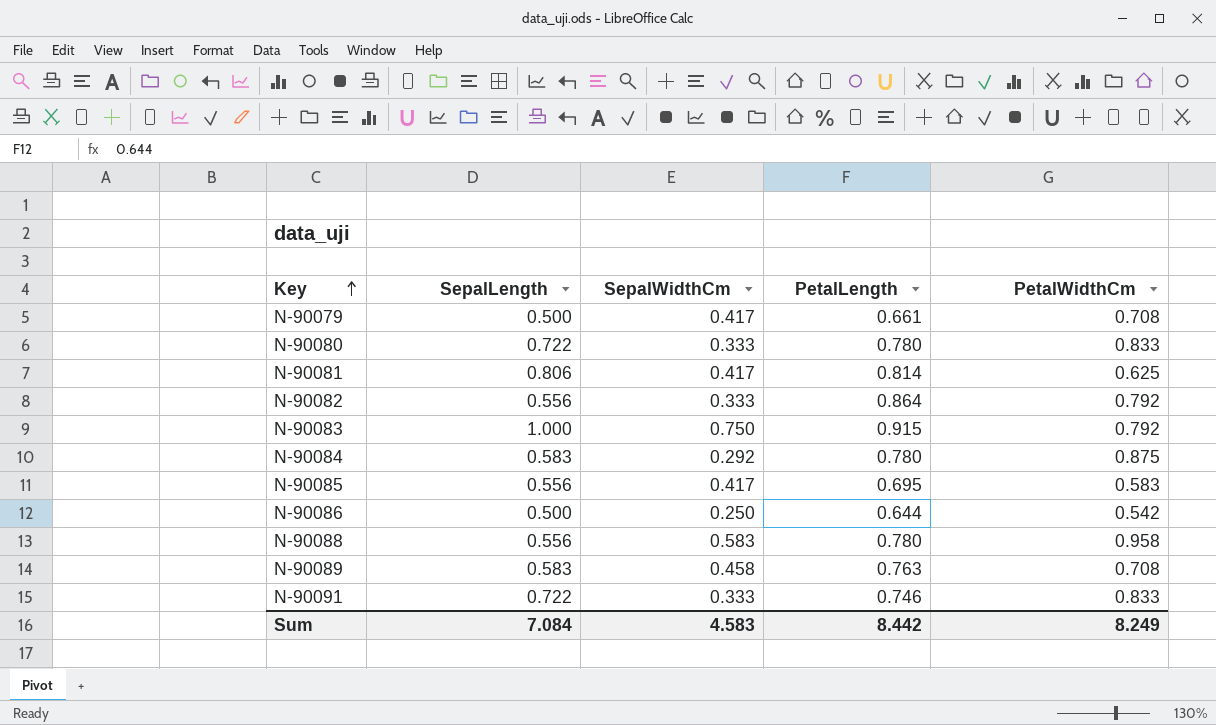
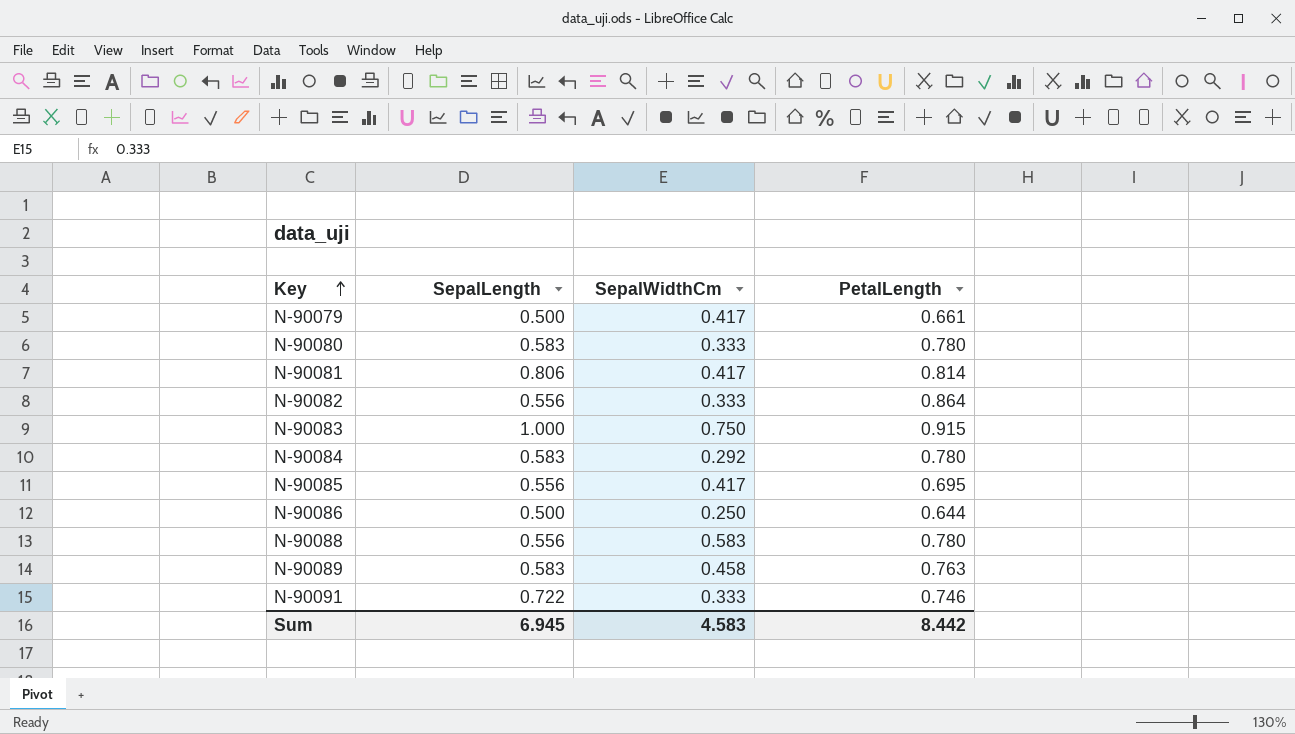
column PetalWidthCm | position: 5 -> none
N-90080 | SepalLength: 0.722 -> 0.583
Sum | SepalLength: 7.084 -> 6.945

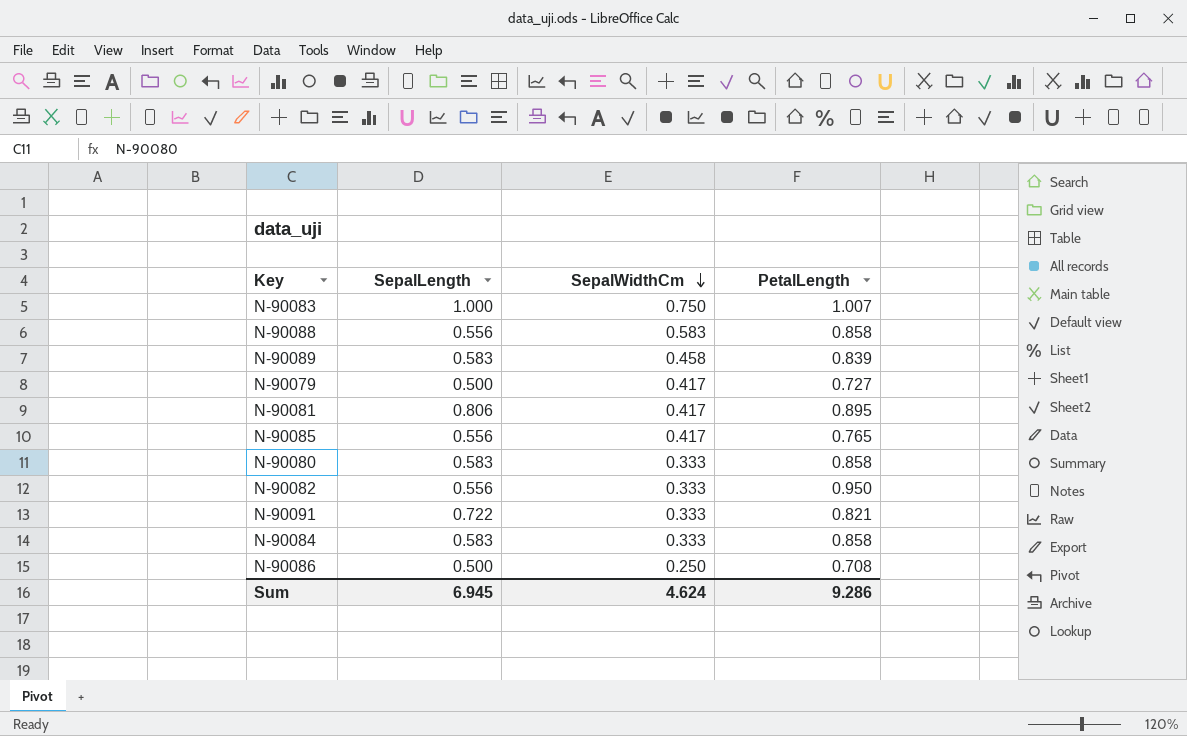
row order: Key ascending -> SepalWidthCm descending
N-90083 | PetalLength: 0.915 -> 1.007
N-90088 | PetalLength: 0.780 -> 0.858
N-90089 | PetalLength: 0.763 -> 0.839
N-90079 | PetalLength: 0.661 -> 0.727
N-90081 | PetalLength: 0.814 -> 0.895
N-90085 | PetalLength: 0.695 -> 0.765
N-90080 | PetalLength: 0.780 -> 0.858
N-90082 | PetalLength: 0.864 -> 0.950
N-90091 | PetalLength: 0.746 -> 0.821
N-90084 | SepalWidthCm: 0.292 -> 0.333
N-90084 | PetalLength: 0.780 -> 0.858
N-90086 | PetalLength: 0.644 -> 0.708
Sum | SepalWidthCm: 4.583 -> 4.624
Sum | PetalLength: 8.442 -> 9.286

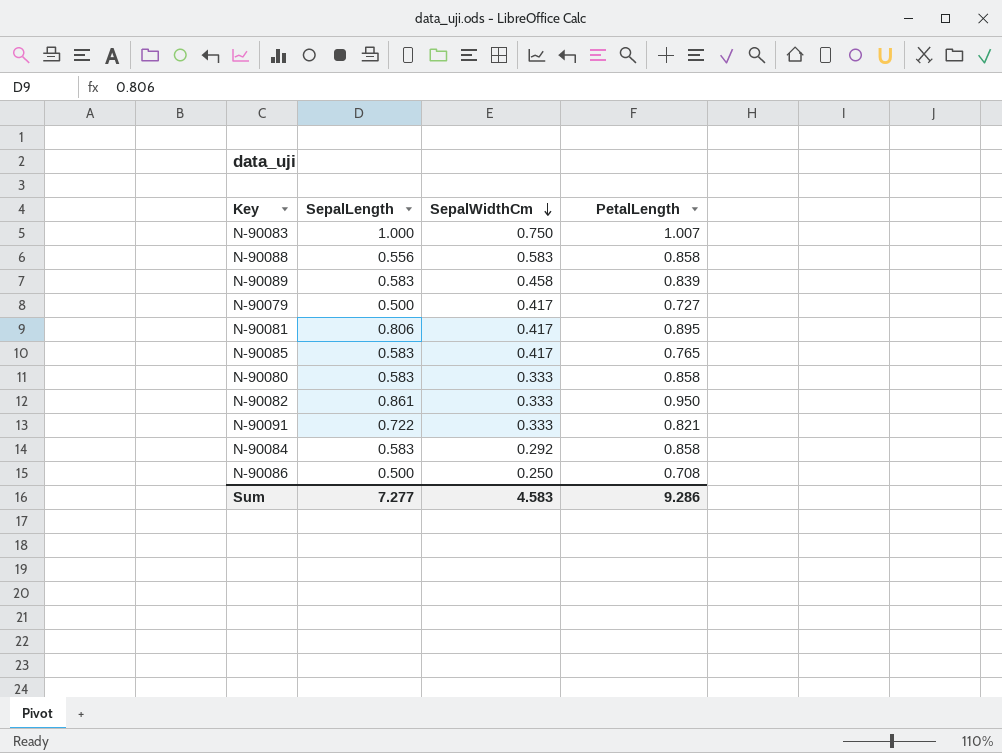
N-90085 | SepalLength: 0.556 -> 0.583
N-90082 | SepalLength: 0.556 -> 0.861
N-90084 | SepalWidthCm: 0.333 -> 0.292
Sum | SepalLength: 6.945 -> 7.277
Sum | SepalWidthCm: 4.624 -> 4.583

